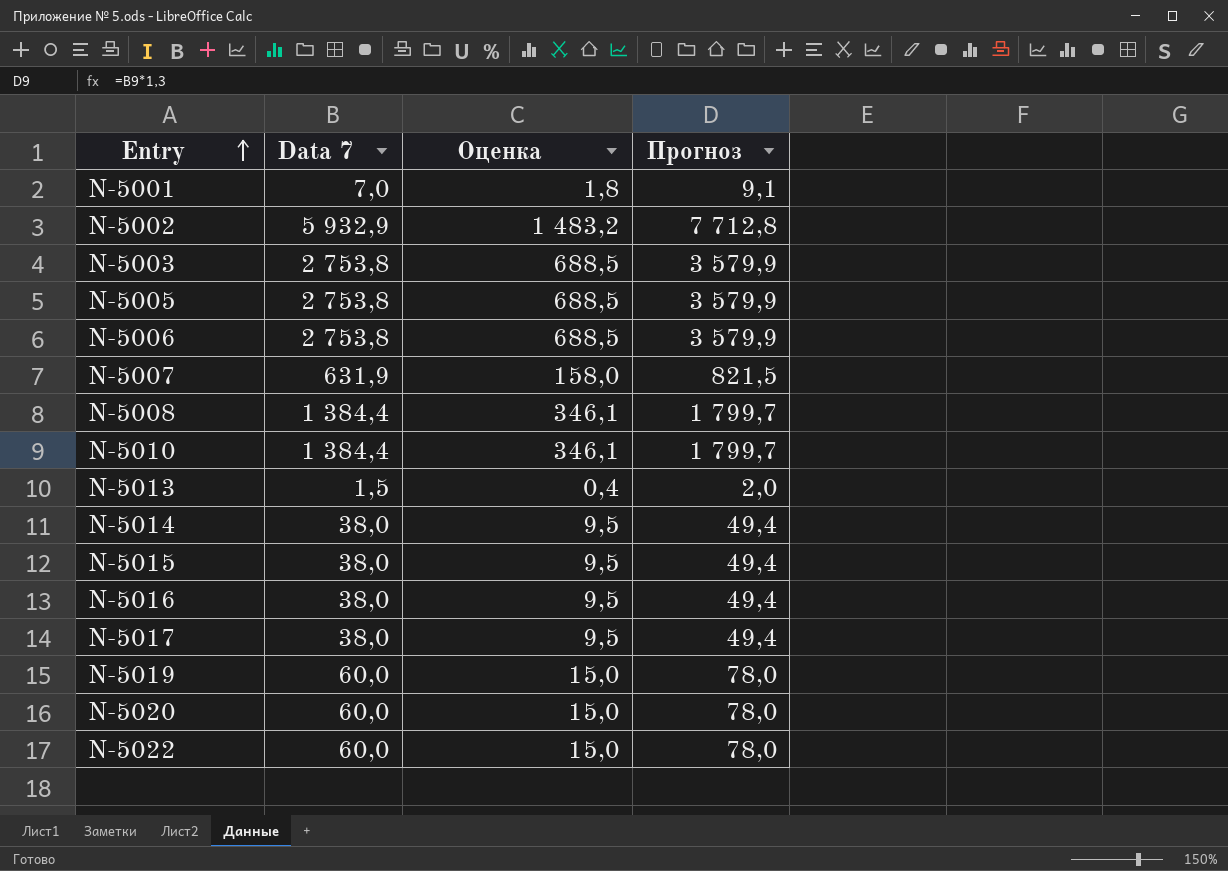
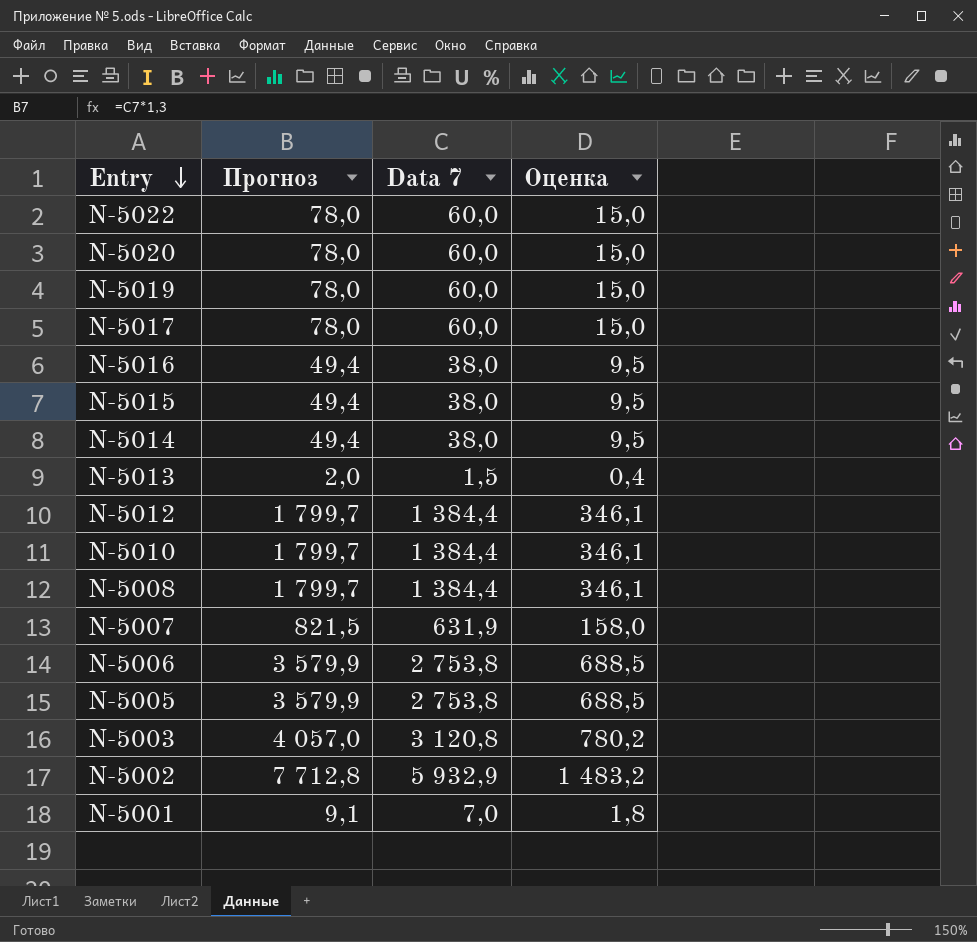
row order: Entry ascending -> Entry descending
column Прогноз | position: 4 -> 2
N-5017 | Прогноз: 49,4 -> 78,0
N-5017 | Data 7: 38,0 -> 60,0
N-5017 | Оценка: 9,5 -> 15,0
row N-5012: none -> 1 799,7 | 1 384,4 | 346,1
N-5003 | Прогноз: 3 579,9 -> 4 057,0
N-5003 | Data 7: 2 753,8 -> 3 120,8
N-5003 | Оценка: 688,5 -> 780,2

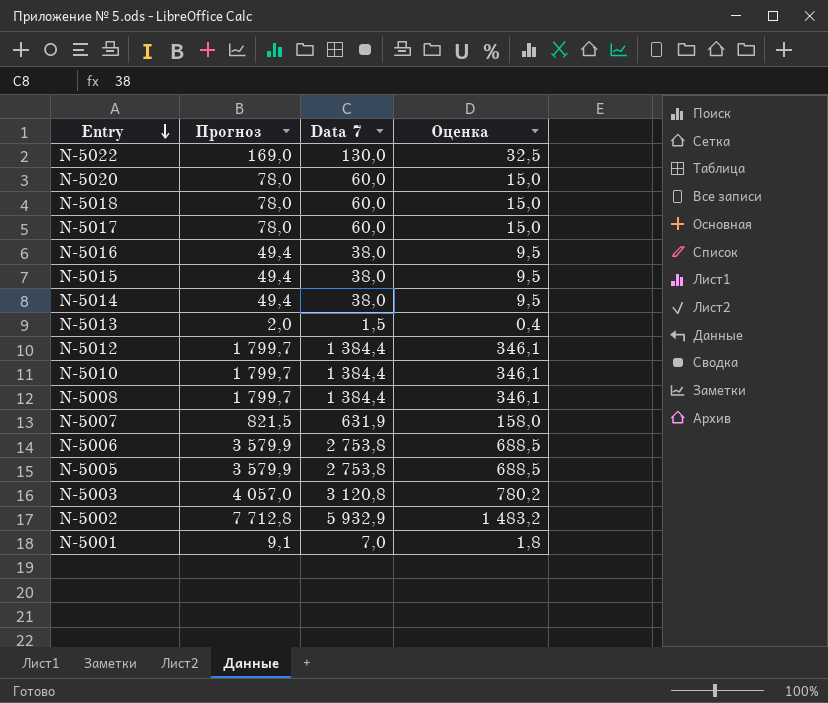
row N-5019: 78,0 | 60,0 | 15,0 -> none
N-5022 | Прогноз: 78,0 -> 169,0
N-5022 | Data 7: 60,0 -> 130,0
N-5022 | Оценка: 15,0 -> 32,5
row N-5018: none -> 78,0 | 60,0 | 15,0

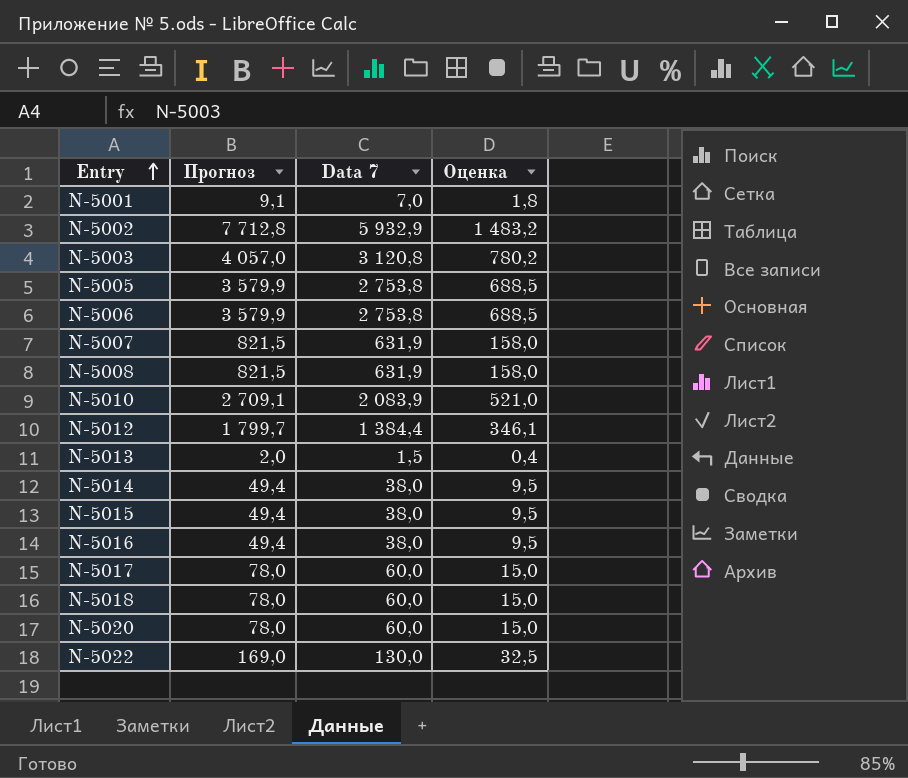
row order: Entry descending -> Entry ascending
N-5008 | Прогноз: 1 799,7 -> 821,5
N-5008 | Data 7: 1 384,4 -> 631,9
N-5008 | Оценка: 346,1 -> 158,0
N-5010 | Прогноз: 1 799,7 -> 2 709,1
N-5010 | Data 7: 1 384,4 -> 2 083,9
N-5010 | Оценка: 346,1 -> 521,0

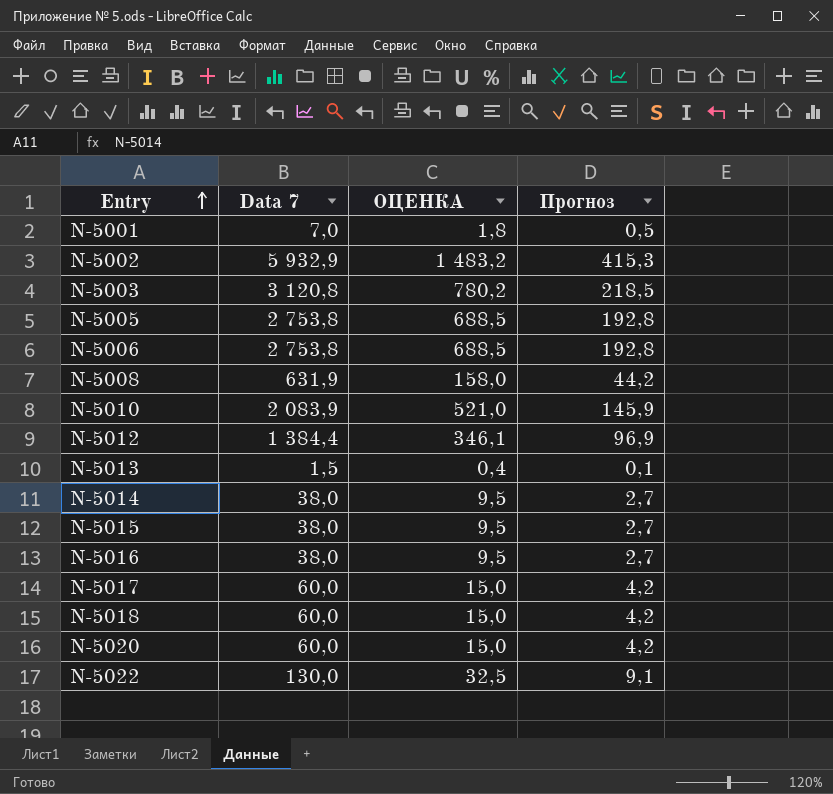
column name: Оценка -> ОЦЕНКА
column Прогноз | formula: [Data 7] * 1,3 -> [Data 7] * 0,07
column Прогноз | position: 2 -> 4
row N-5007: 821,5 | 631,9 | 158,0 -> none

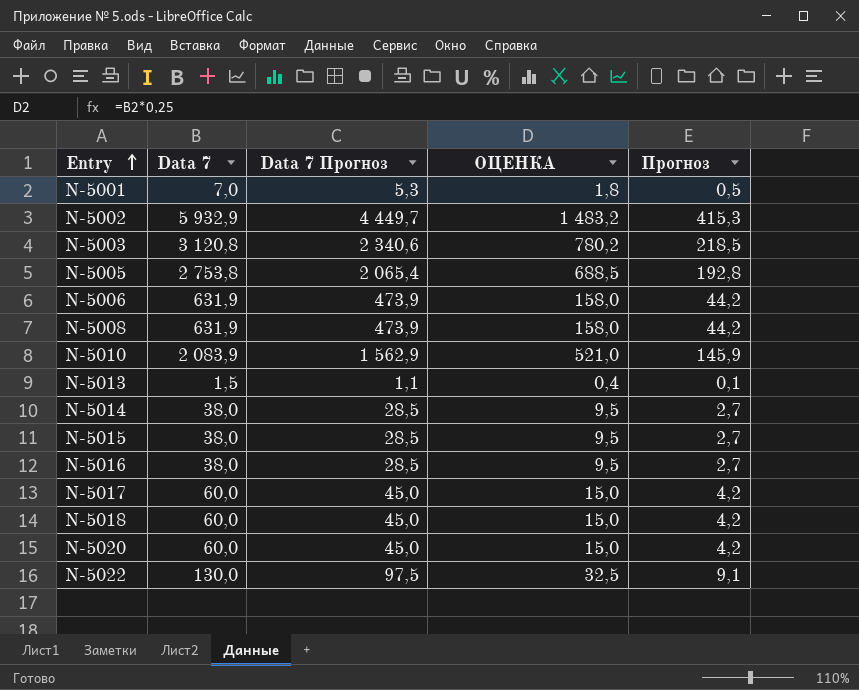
column Data 7 Прогноз | formula: none -> [Data 7] * 0,75
row N-5012: 1 384,4 | 346,1 | 96,9 -> none
N-5006 | Data 7: 2 753,8 -> 631,9
N-5006 | ОЦЕНКА: 688,5 -> 158,0
N-5006 | Прогноз: 192,8 -> 44,2

